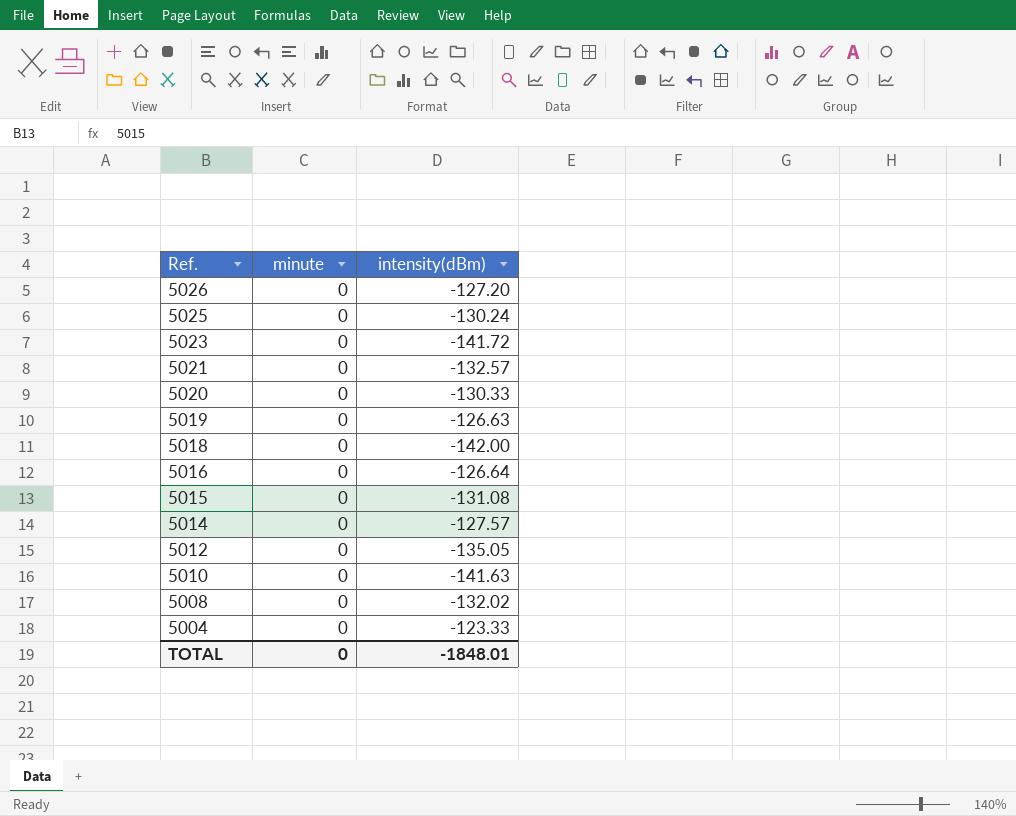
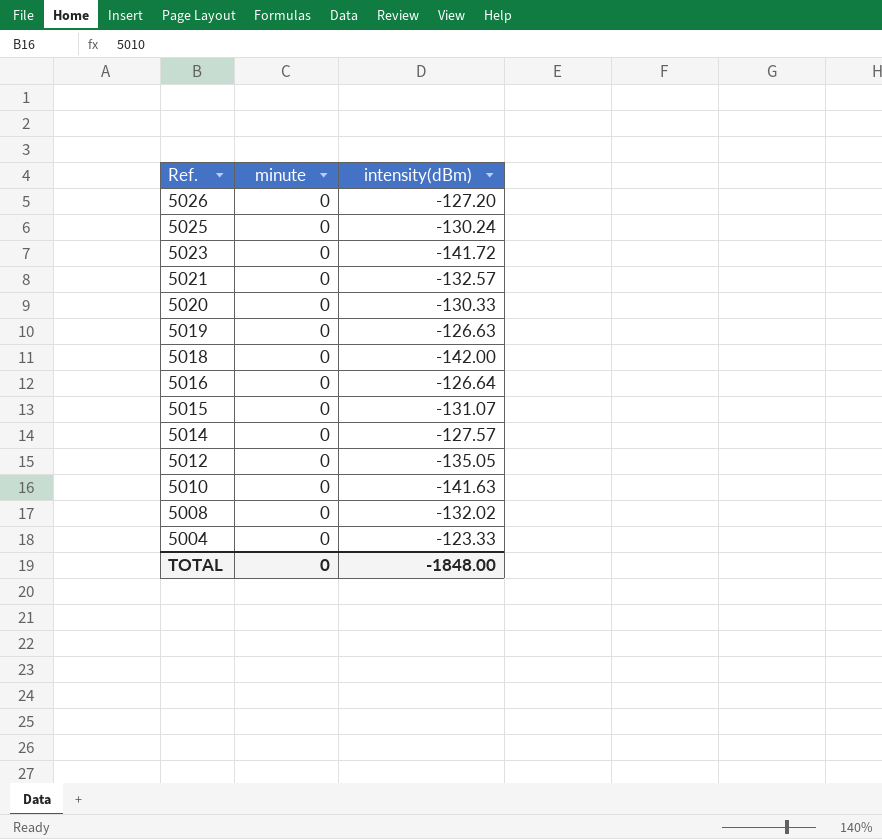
5015 | intensity(dBm): -131.08 -> -131.07
TOTAL | intensity(dBm): -1848.01 -> -1848.00

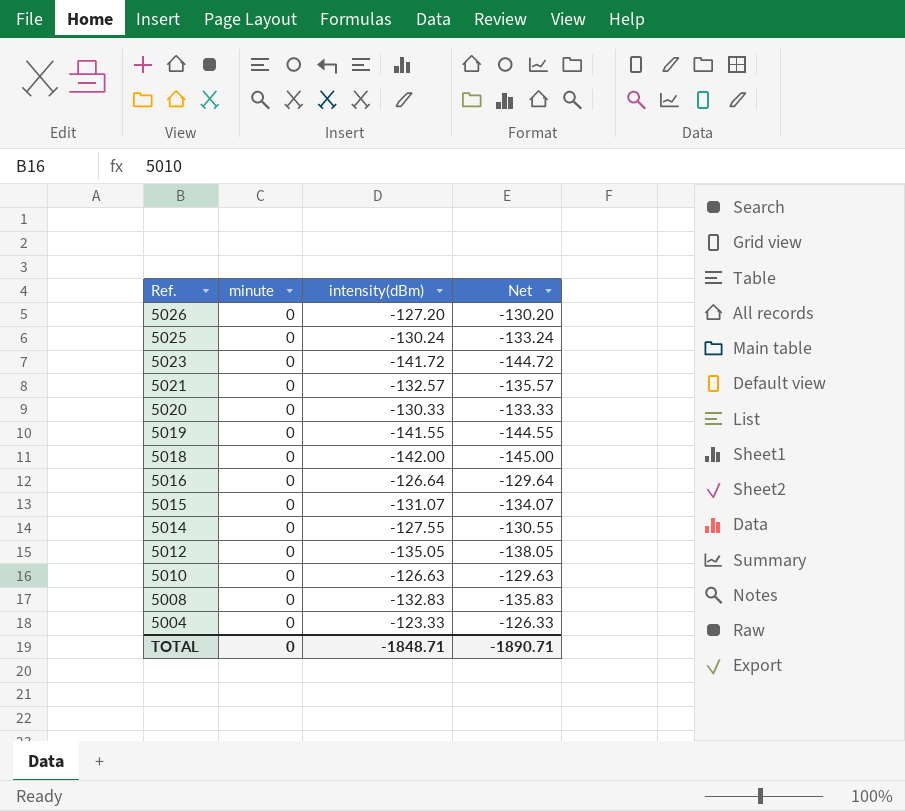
column Net | formula: none -> [intensity(dBm)] - 3
5019 | intensity(dBm): -126.63 -> -141.55
5014 | intensity(dBm): -127.57 -> -127.55
5010 | intensity(dBm): -141.63 -> -126.63
5008 | intensity(dBm): -132.02 -> -132.83
TOTAL | intensity(dBm): -1848.00 -> -1848.71

